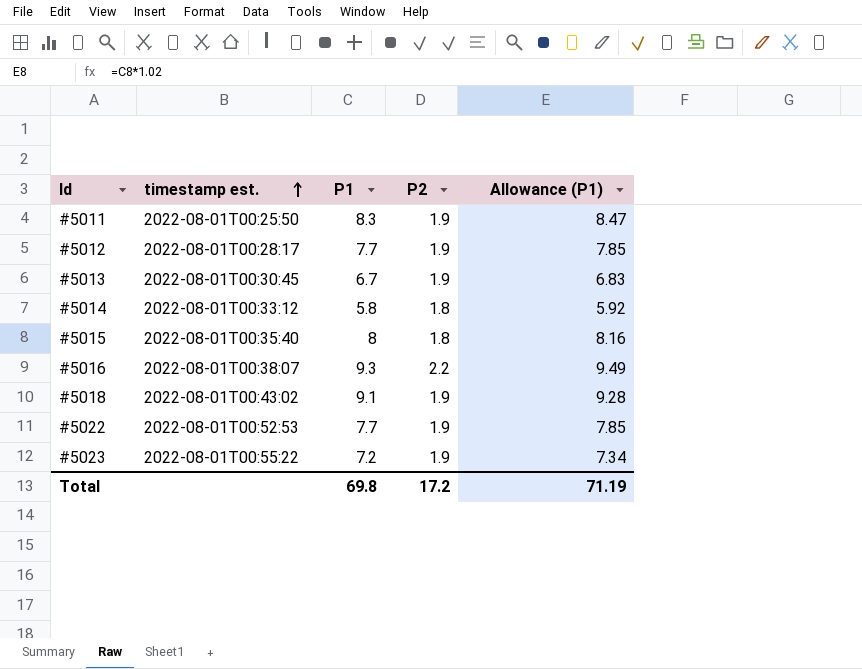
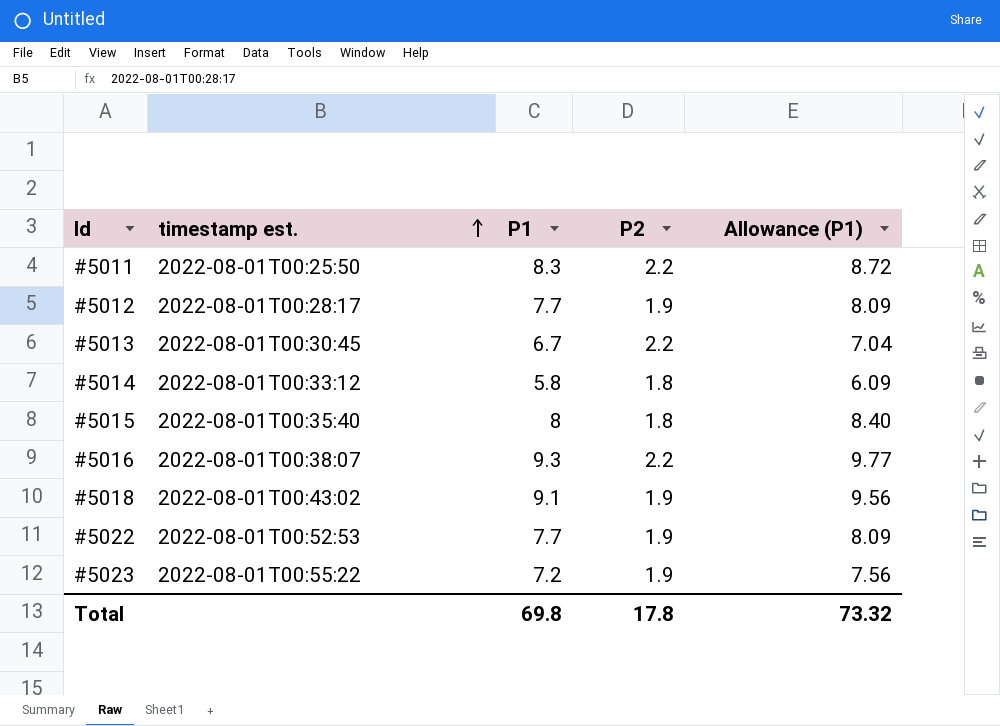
column Allowance (P1) | formula: [P1] * 1.02 -> [P1] * 1.05
#5011 | P2: 1.9 -> 2.2
#5013 | P2: 1.9 -> 2.2
Total | P2: 17.2 -> 17.8
Total | Allowance (P1): 71.19 -> 73.32

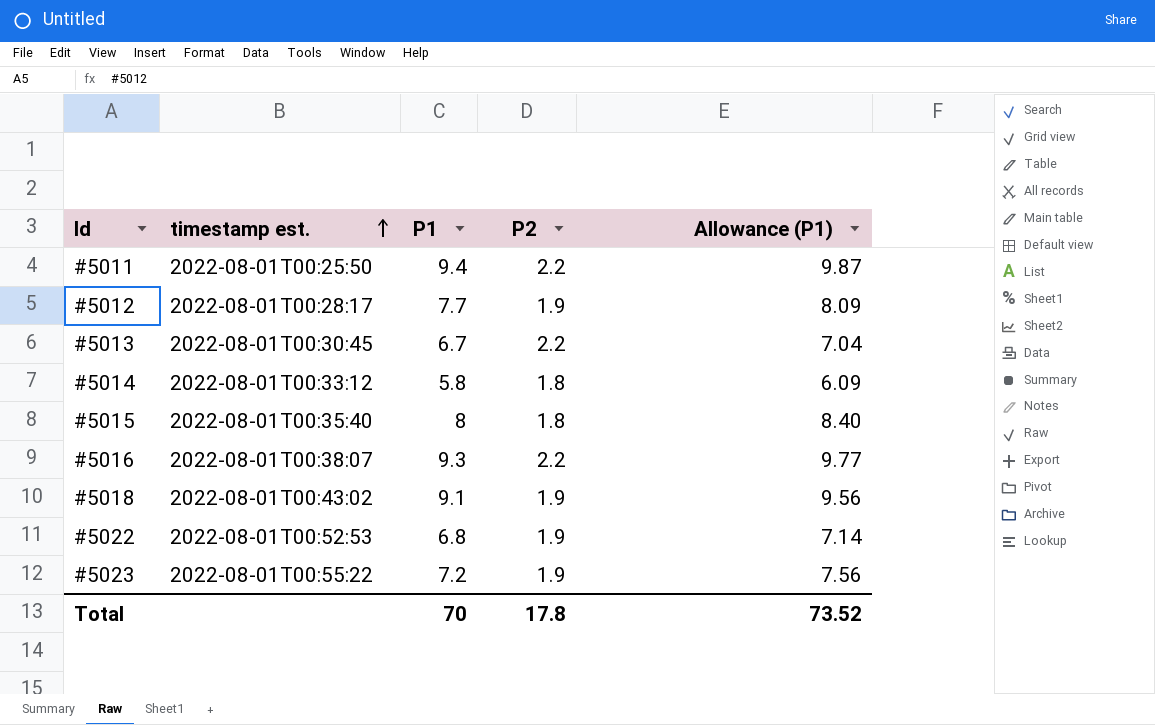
#5011 | P1: 8.3 -> 9.4
#5011 | Allowance (P1): 8.72 -> 9.87
#5022 | P1: 7.7 -> 6.8
#5022 | Allowance (P1): 8.09 -> 7.14
Total | P1: 69.8 -> 70
Total | Allowance (P1): 73.32 -> 73.52

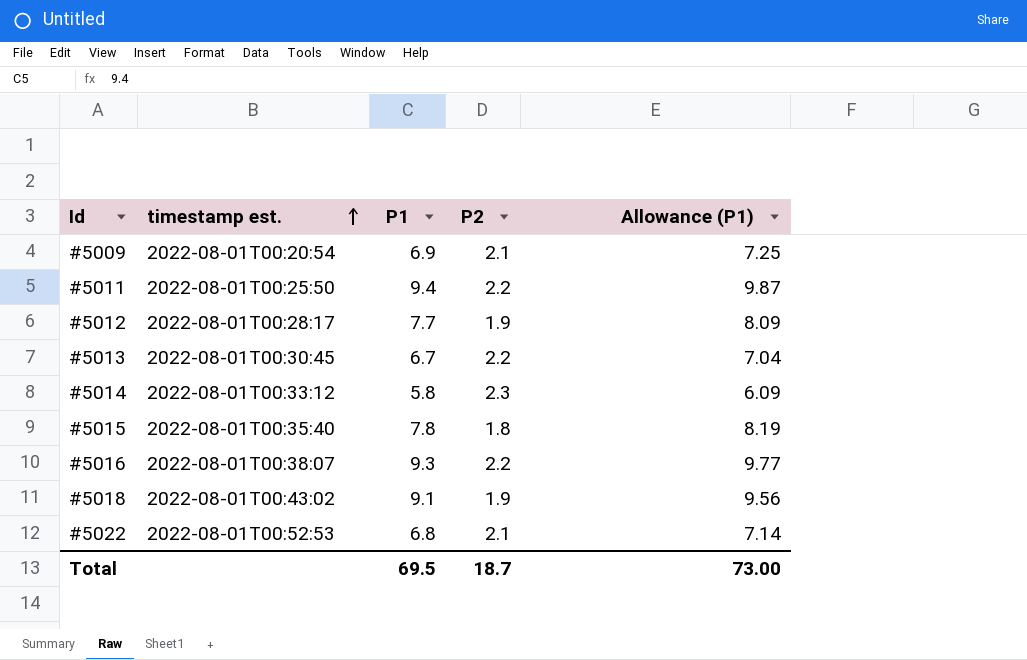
row #5023: 2022-08-01T00:55:22 | 7.2 | 1.9 | 7.56 -> none
row #5009: none -> 2022-08-01T00:20:54 | 6.9 | 2.1 | 7.25
#5014 | P2: 1.8 -> 2.3
#5015 | P1: 8 -> 7.8
#5015 | Allowance (P1): 8.40 -> 8.19
#5022 | P2: 1.9 -> 2.1
Total | P1: 70 -> 69.5
Total | P2: 17.8 -> 18.7
Total | Allowance (P1): 73.52 -> 73.00

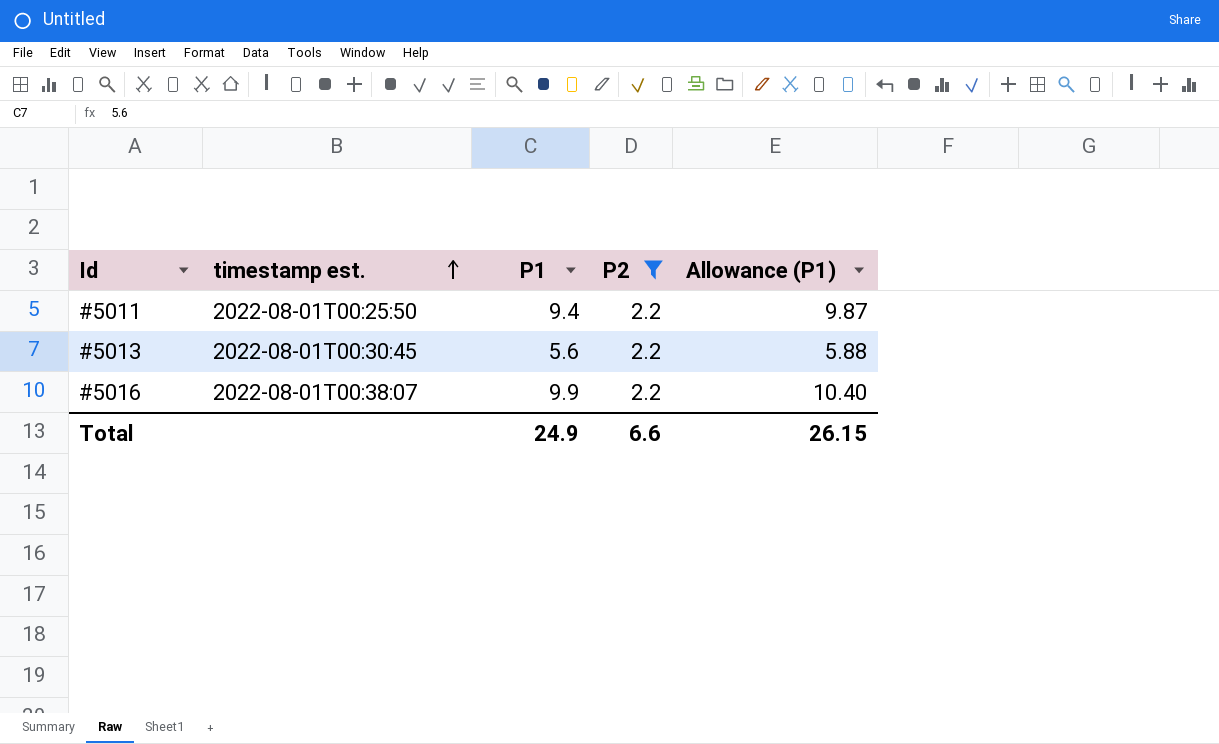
filter: none -> P2 = 2.2
#5013 | P1: 6.7 -> 5.6
#5013 | Allowance (P1): 7.04 -> 5.88
#5016 | P1: 9.3 -> 9.9
#5016 | Allowance (P1): 9.77 -> 10.40
Total | P1: 69.5 -> 24.9
Total | P2: 18.7 -> 6.6
Total | Allowance (P1): 73.00 -> 26.15

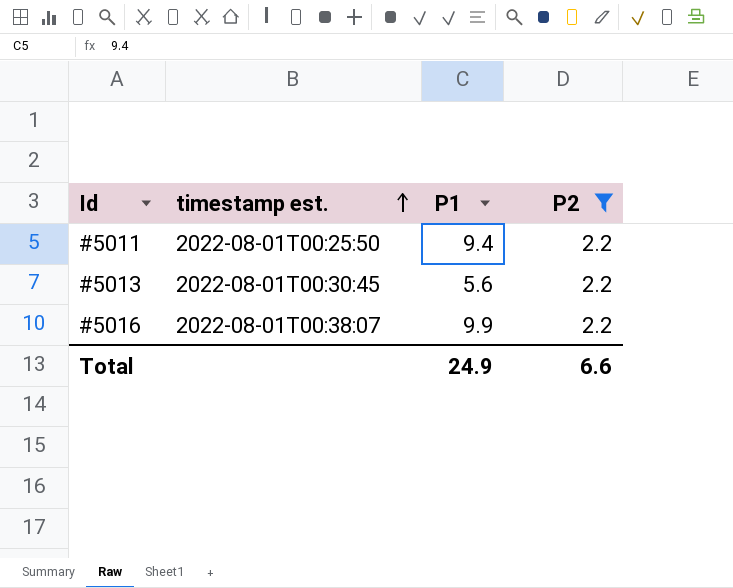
column Allowance (P1) | formula: [P1] * 1.05 -> none

